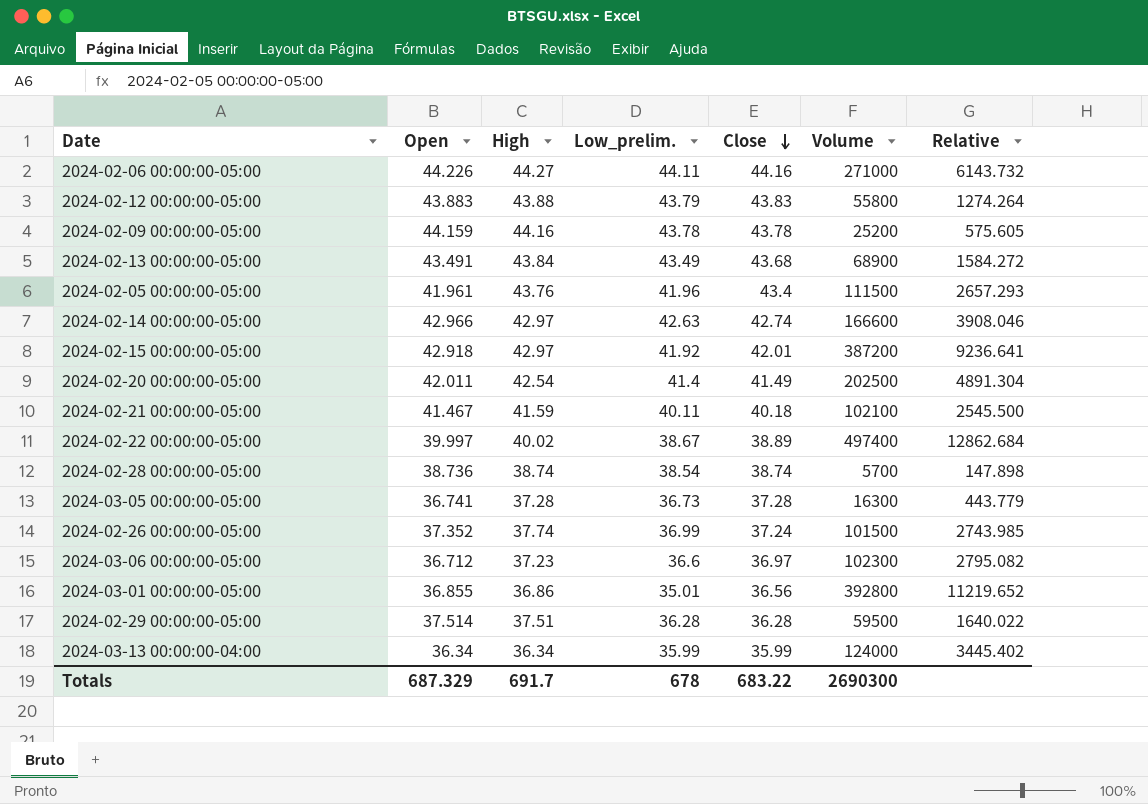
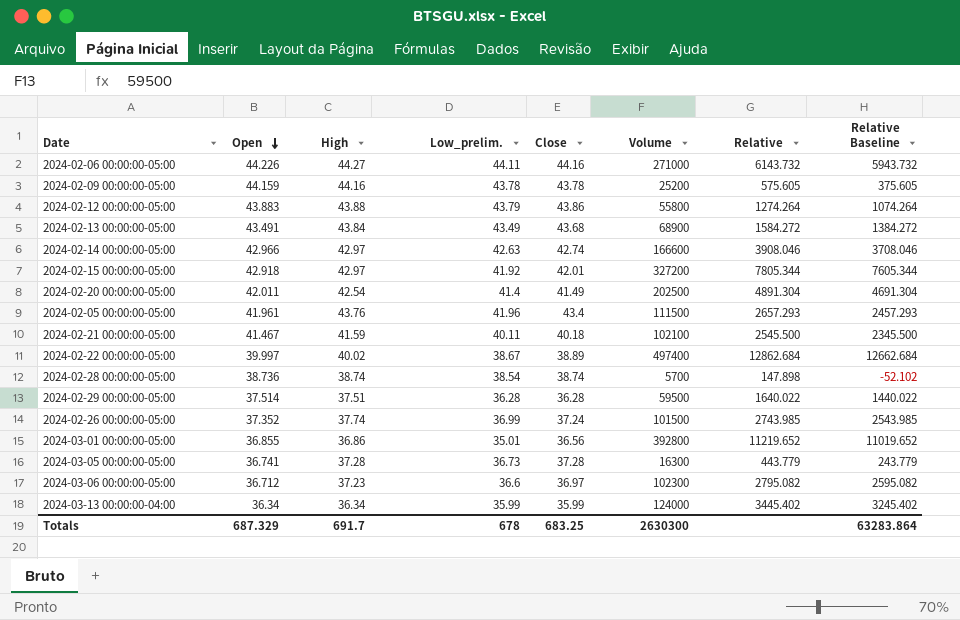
row order: Close descending -> Open descending
column Relative Baseline | formula: none -> [Relative] - 200
2024-02-12 00:00:00-05:00 | Close: 43.83 -> 43.86
2024-02-15 00:00:00-05:00 | Volume: 387200 -> 327200
2024-02-15 00:00:00-05:00 | Relative: 9236.641 -> 7805.344
Totals | Close: 683.22 -> 683.25
Totals | Volume: 2690300 -> 2630300

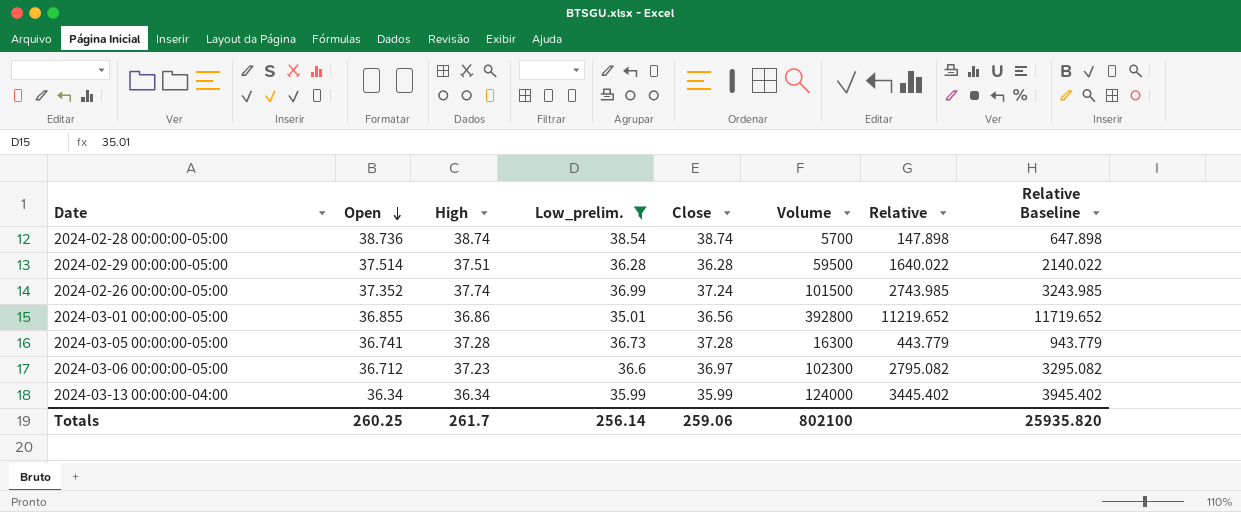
filter: none -> Low_prelim. <= 38.54
column Relative Baseline | formula: [Relative] - 200 -> [Relative] + 500
Totals | Open: 687.329 -> 260.25
Totals | High: 691.7 -> 261.7
Totals | Low_prelim.: 678 -> 256.14
Totals | Close: 683.25 -> 259.06
Totals | Volume: 2630300 -> 802100
Totals | Relative Baseline: 63283.864 -> 25935.820

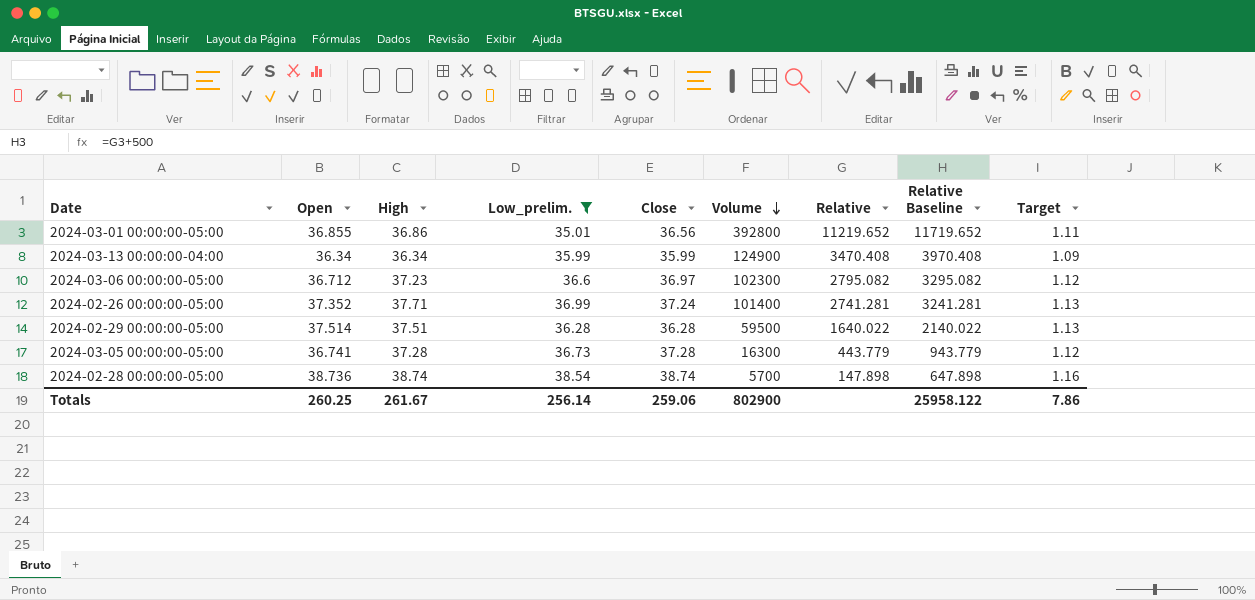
row order: Open descending -> Volume descending
column Target | formula: none -> [High] * 0.03
2024-03-13 00:00:00-04:00 | Volume: 124000 -> 124900
2024-03-13 00:00:00-04:00 | Relative: 3445.402 -> 3470.408
2024-03-13 00:00:00-04:00 | Relative Baseline: 3945.402 -> 3970.408
2024-02-26 00:00:00-05:00 | High: 37.74 -> 37.71
2024-02-26 00:00:00-05:00 | Volume: 101500 -> 101400
2024-02-26 00:00:00-05:00 | Relative: 2743.985 -> 2741.281
2024-02-26 00:00:00-05:00 | Relative Baseline: 3243.985 -> 3241.281
Totals | High: 261.7 -> 261.67
Totals | Volume: 802100 -> 802900
Totals | Relative Baseline: 25935.820 -> 25958.122

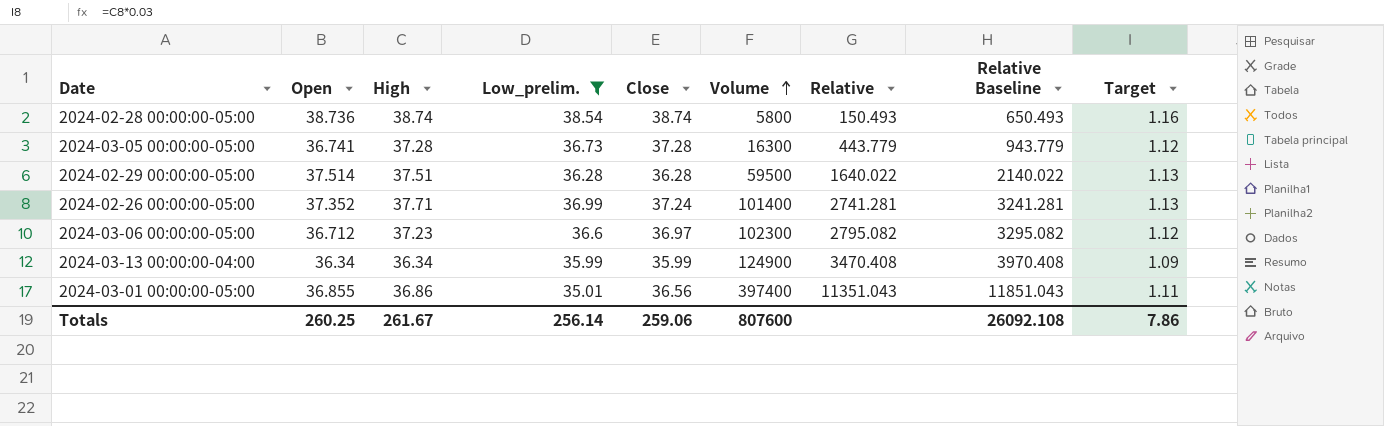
row order: Volume descending -> Volume ascending
2024-02-28 00:00:00-05:00 | Volume: 5700 -> 5800
2024-02-28 00:00:00-05:00 | Relative: 147.898 -> 150.493
2024-02-28 00:00:00-05:00 | Relative Baseline: 647.898 -> 650.493
2024-03-01 00:00:00-05:00 | Volume: 392800 -> 397400
2024-03-01 00:00:00-05:00 | Relative: 11219.652 -> 11351.043
2024-03-01 00:00:00-05:00 | Relative Baseline: 11719.652 -> 11851.043
Totals | Volume: 802900 -> 807600
Totals | Relative Baseline: 25958.122 -> 26092.108

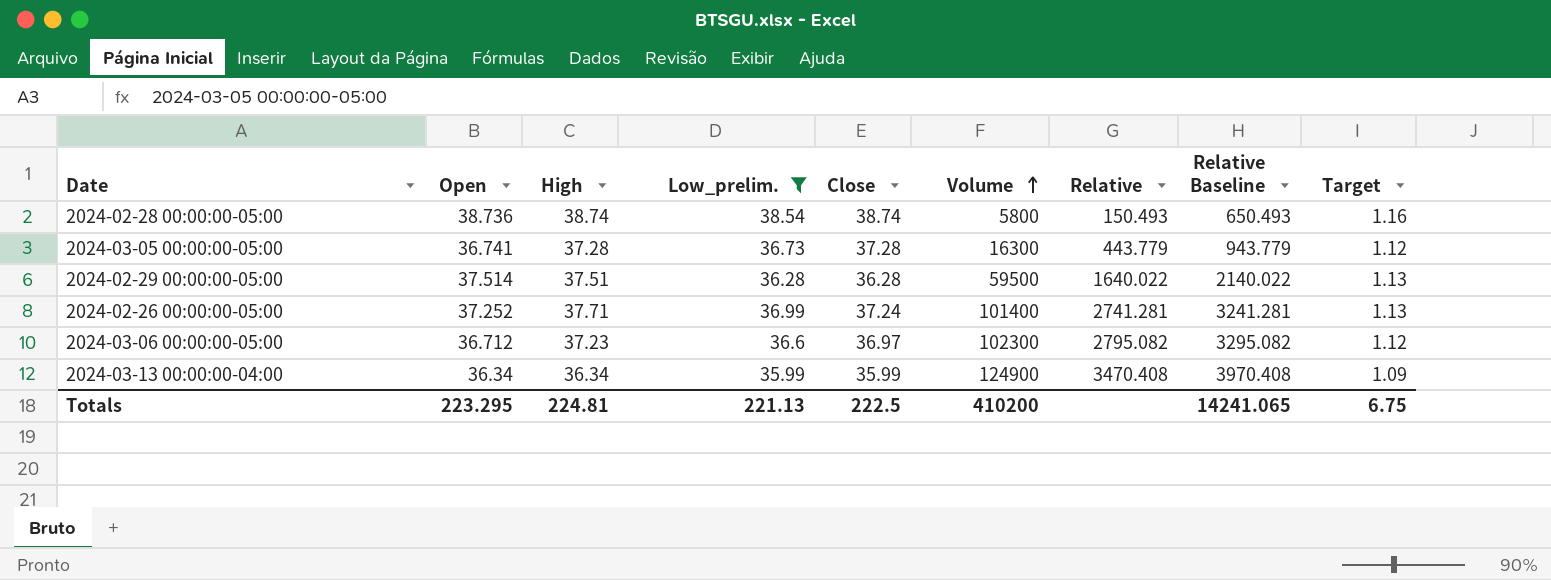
row 2024-03-01 00:00:00-05:00: 36.855 | 36.86 | 35.01 | 36.56 | 397400 | 11351.043 | 11851.043 | 1.11 -> none
2024-02-26 00:00:00-05:00 | Open: 37.352 -> 37.252
Totals | Open: 260.25 -> 223.295
Totals | High: 261.67 -> 224.81
Totals | Low_prelim.: 256.14 -> 221.13
Totals | Close: 259.06 -> 222.5
Totals | Volume: 807600 -> 410200
Totals | Relative Baseline: 26092.108 -> 14241.065
Totals | Target: 7.86 -> 6.75

